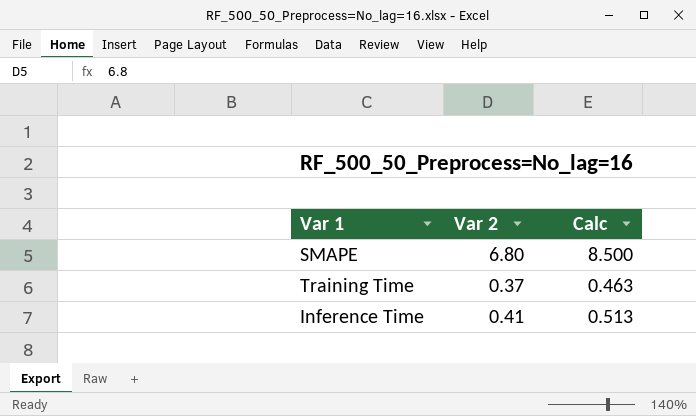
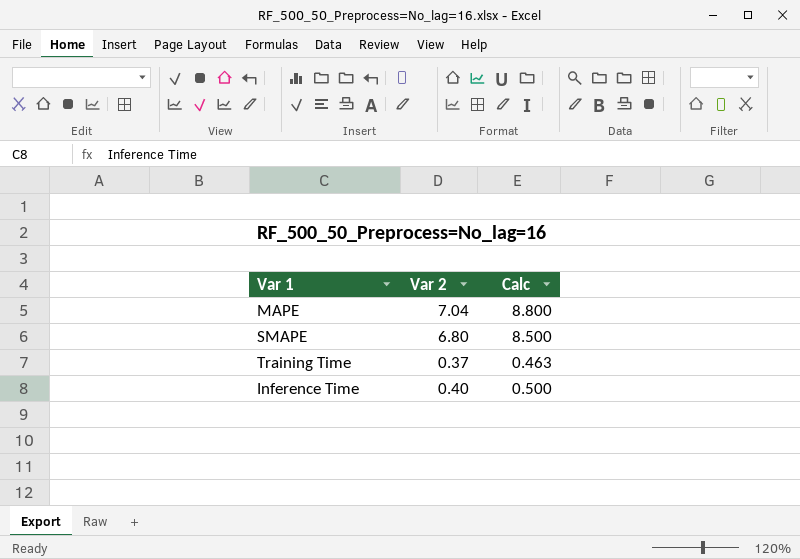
row MAPE: none -> 7.04 | 8.800
Inference Time | Var 2: 0.41 -> 0.40
Inference Time | Calc: 0.513 -> 0.500

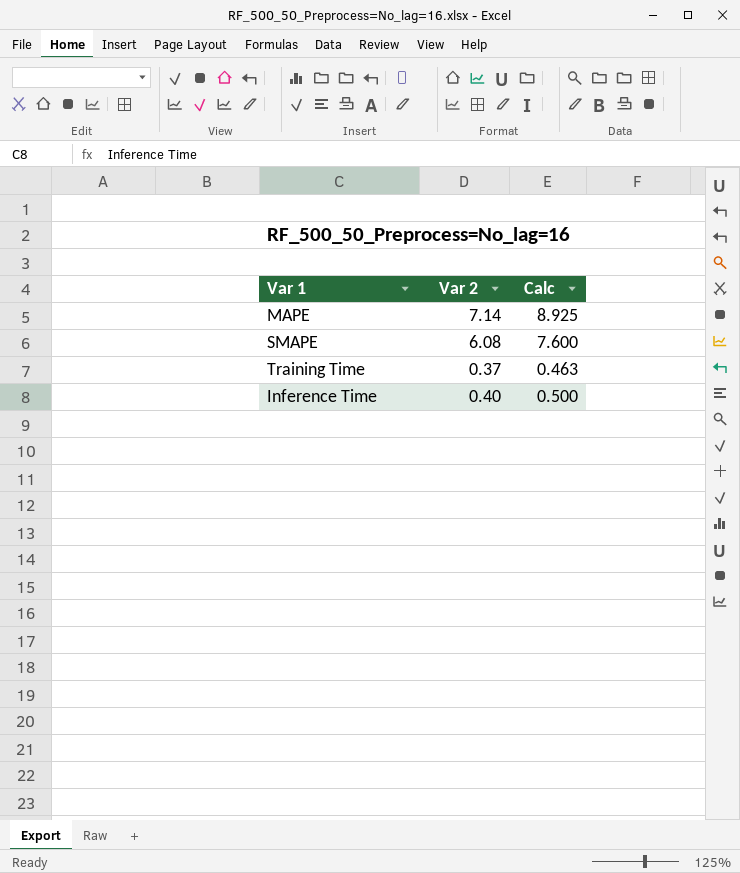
MAPE | Var 2: 7.04 -> 7.14
MAPE | Calc: 8.800 -> 8.925
SMAPE | Var 2: 6.80 -> 6.08
SMAPE | Calc: 8.500 -> 7.600

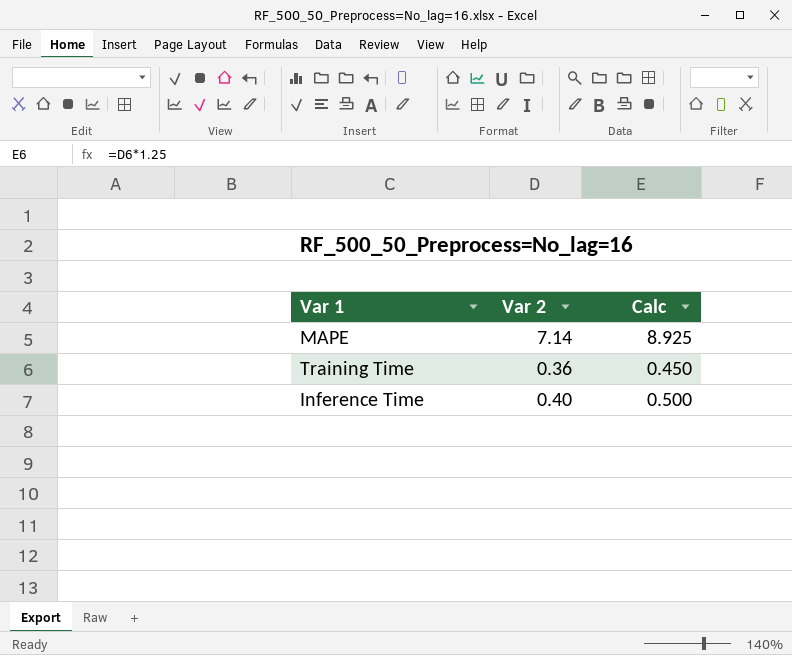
row SMAPE: 6.08 | 7.600 -> none
Training Time | Var 2: 0.37 -> 0.36
Training Time | Calc: 0.463 -> 0.450

